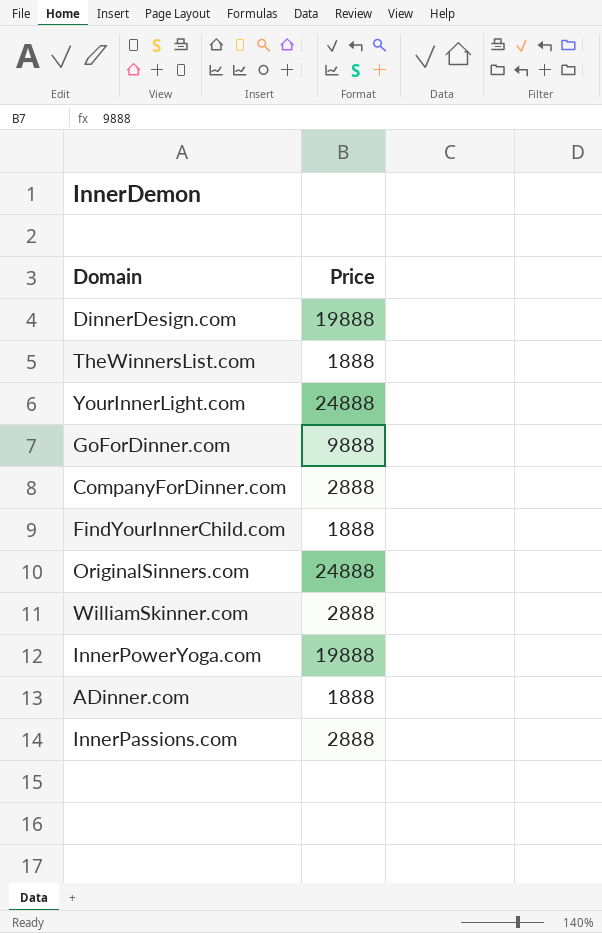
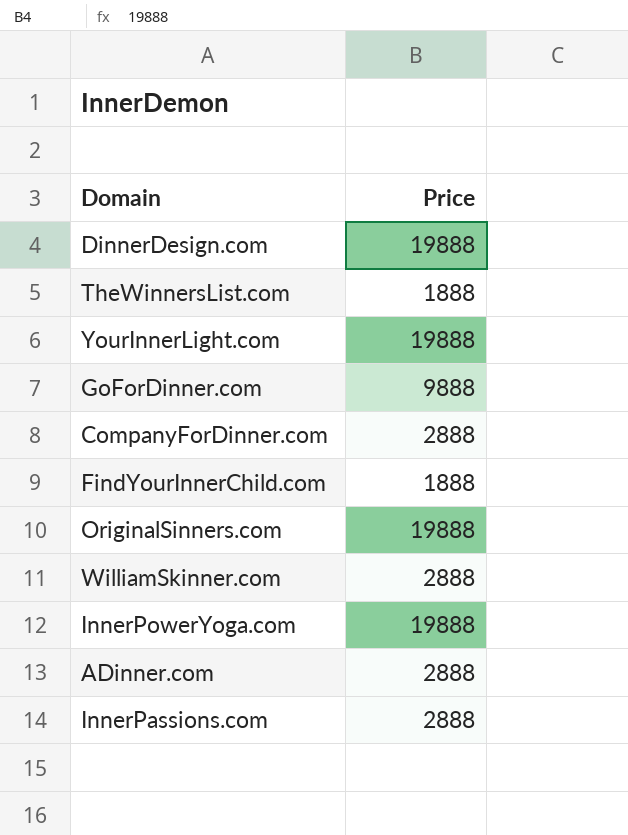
YourInnerLight.com | Price: 24888 -> 19888
OriginalSinners.com | Price: 24888 -> 19888
ADinner.com | Price: 1888 -> 2888

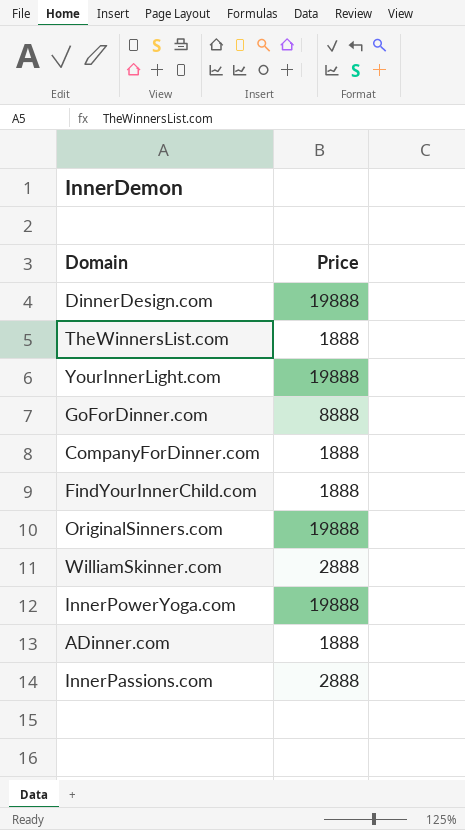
GoForDinner.com | Price: 9888 -> 8888
CompanyForDinner.com | Price: 2888 -> 1888
ADinner.com | Price: 2888 -> 1888

